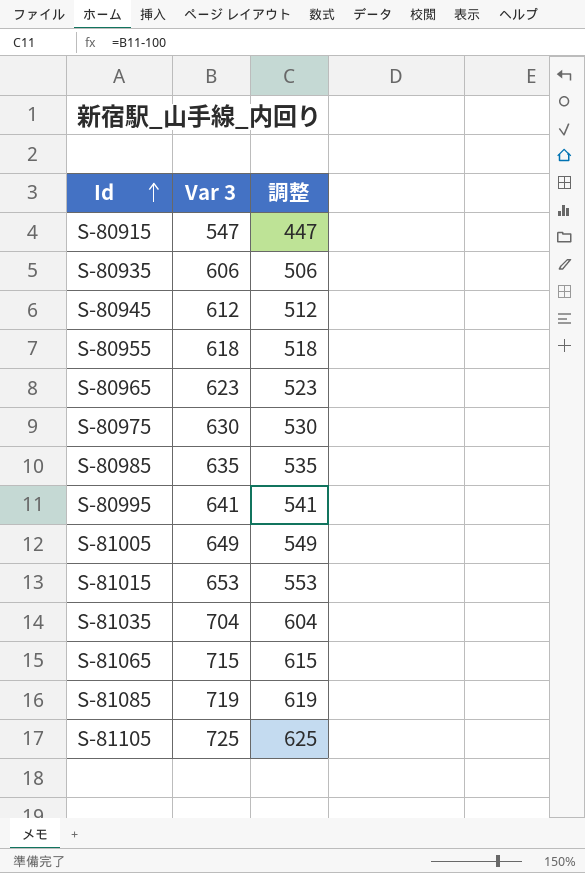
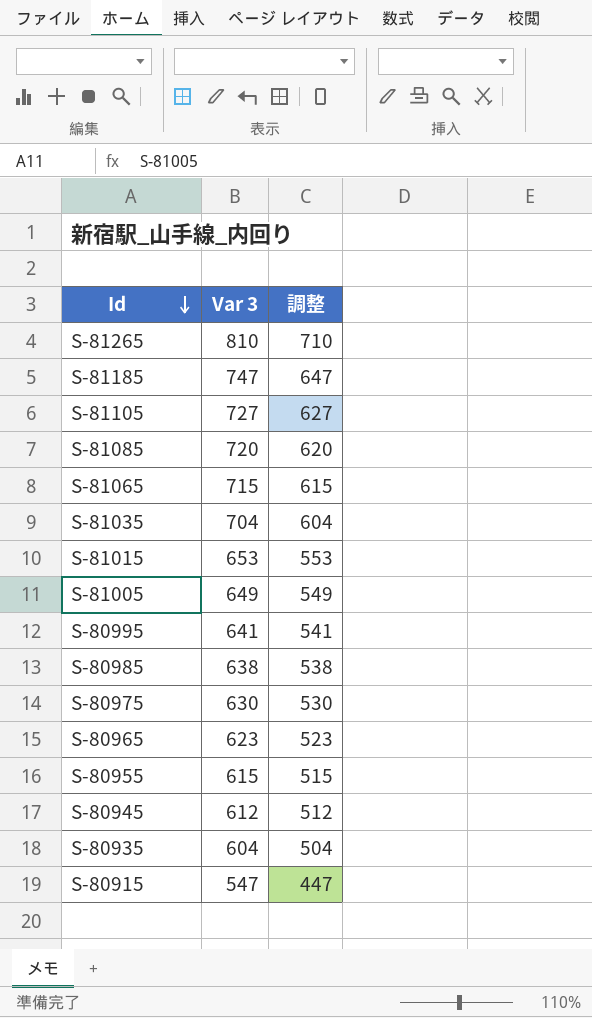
row order: Id ascending -> Id descending
row S-81265: none -> 810 | 710
row S-81185: none -> 747 | 647
S-81105 | Var 3: 725 -> 727
S-81105 | 調整: 625 -> 627
S-81085 | Var 3: 719 -> 720
S-81085 | 調整: 619 -> 620
S-80985 | Var 3: 635 -> 638
S-80985 | 調整: 535 -> 538
S-80955 | Var 3: 618 -> 615
S-80955 | 調整: 518 -> 515
S-80935 | Var 3: 606 -> 604
S-80935 | 調整: 506 -> 504

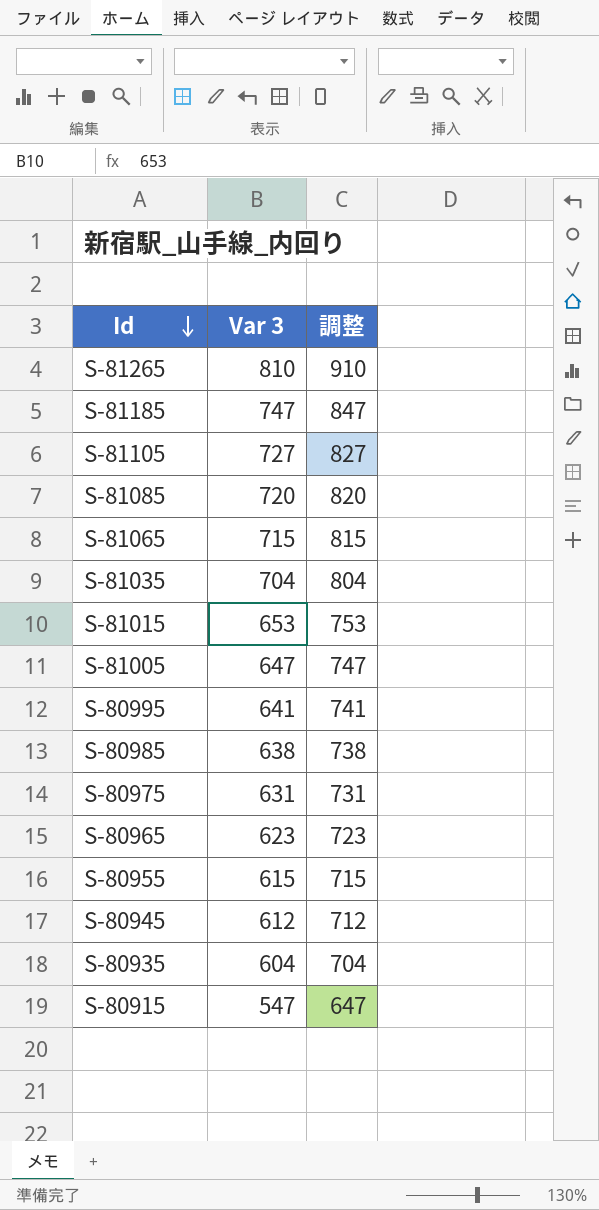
column 調整 | formula: [Var 3] - 100 -> [Var 3] + 100
S-81005 | Var 3: 649 -> 647
S-80975 | Var 3: 630 -> 631

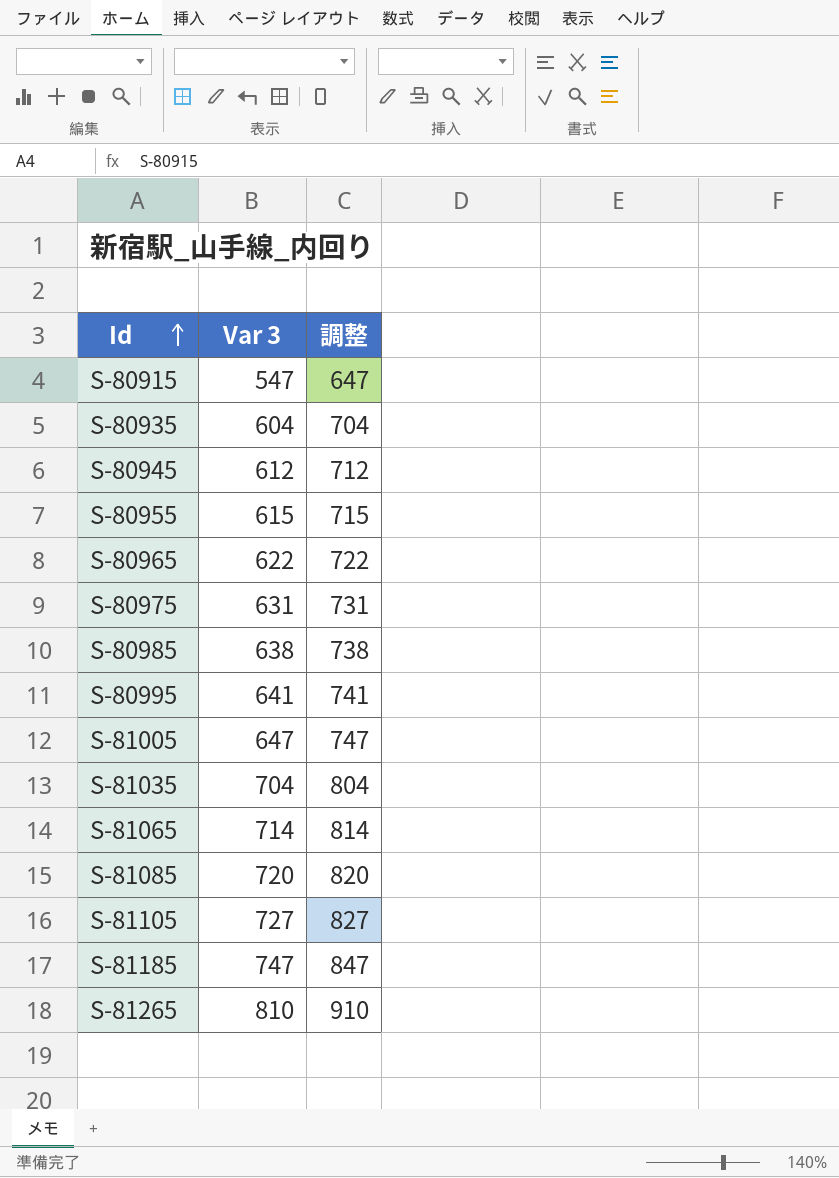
row order: Id descending -> Id ascending
row S-81015: 653 | 753 -> none
S-80965 | Var 3: 623 -> 622
S-80965 | 調整: 723 -> 722
S-81065 | Var 3: 715 -> 714
S-81065 | 調整: 815 -> 814

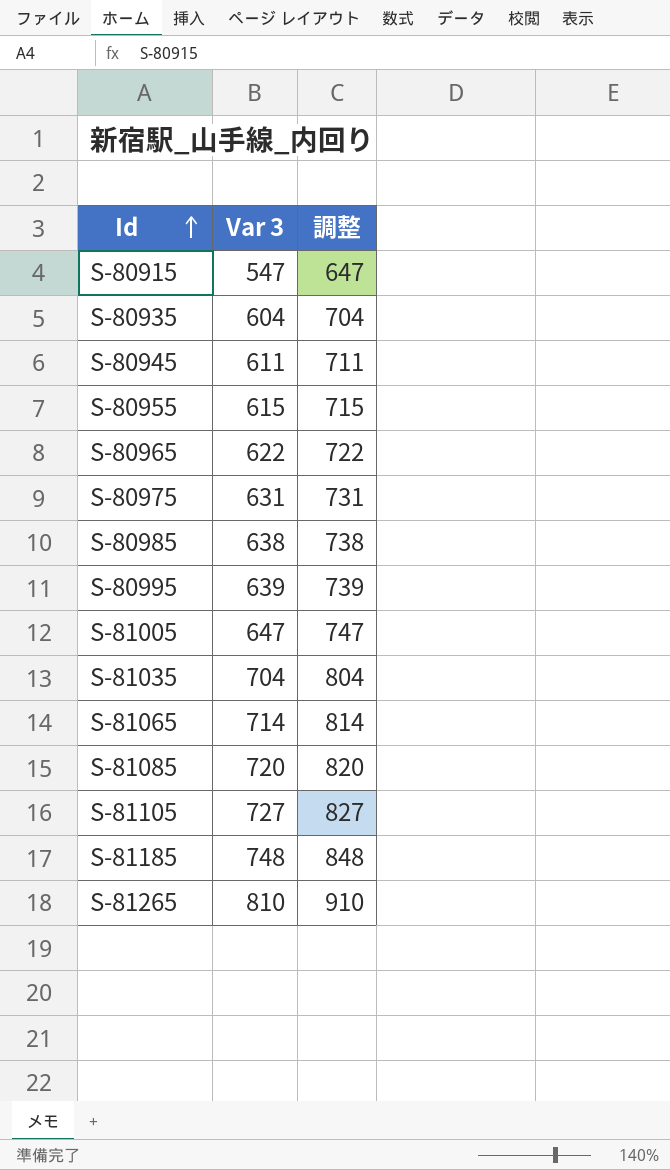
S-80945 | Var 3: 612 -> 611
S-80945 | 調整: 712 -> 711
S-80995 | Var 3: 641 -> 639
S-80995 | 調整: 741 -> 739
S-81185 | Var 3: 747 -> 748
S-81185 | 調整: 847 -> 848

